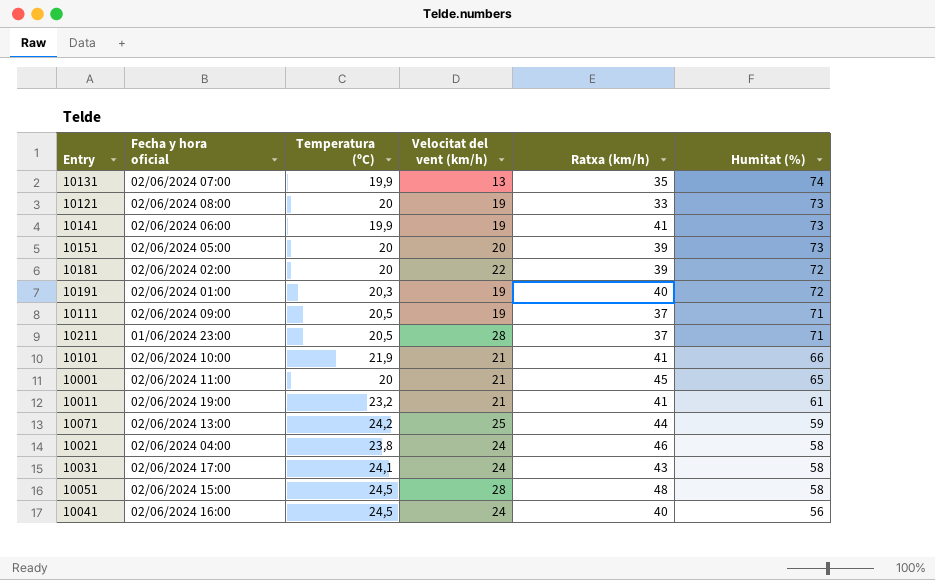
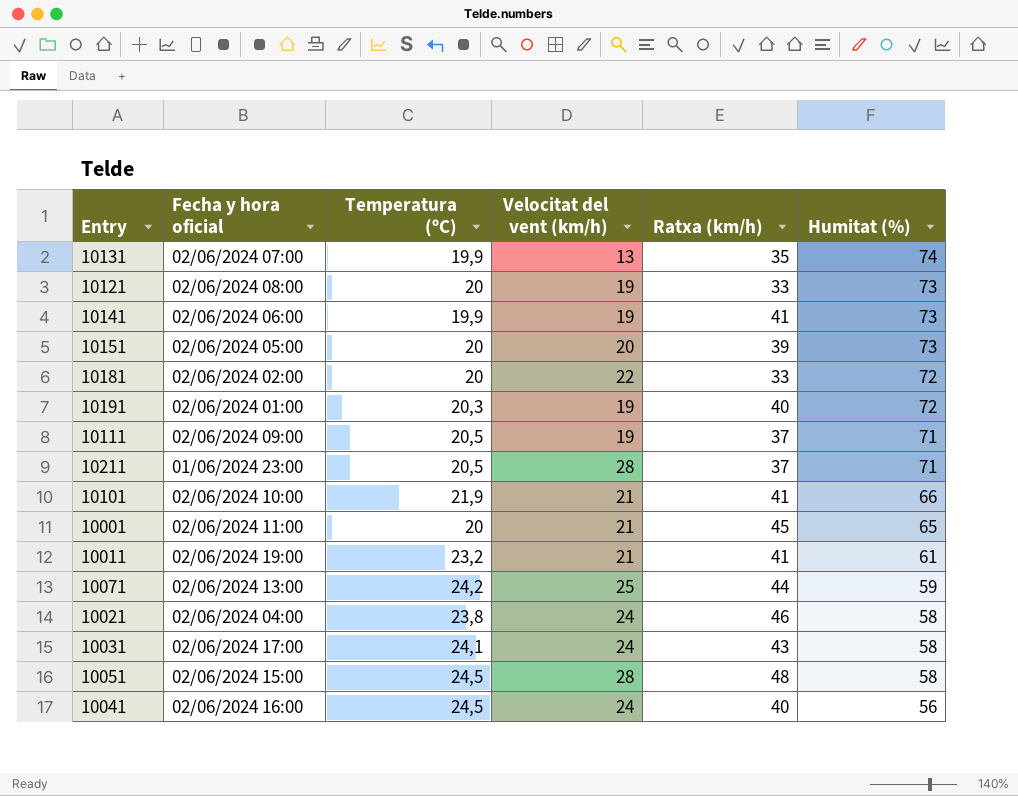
10181 | Ratxa (km/h): 39 -> 33

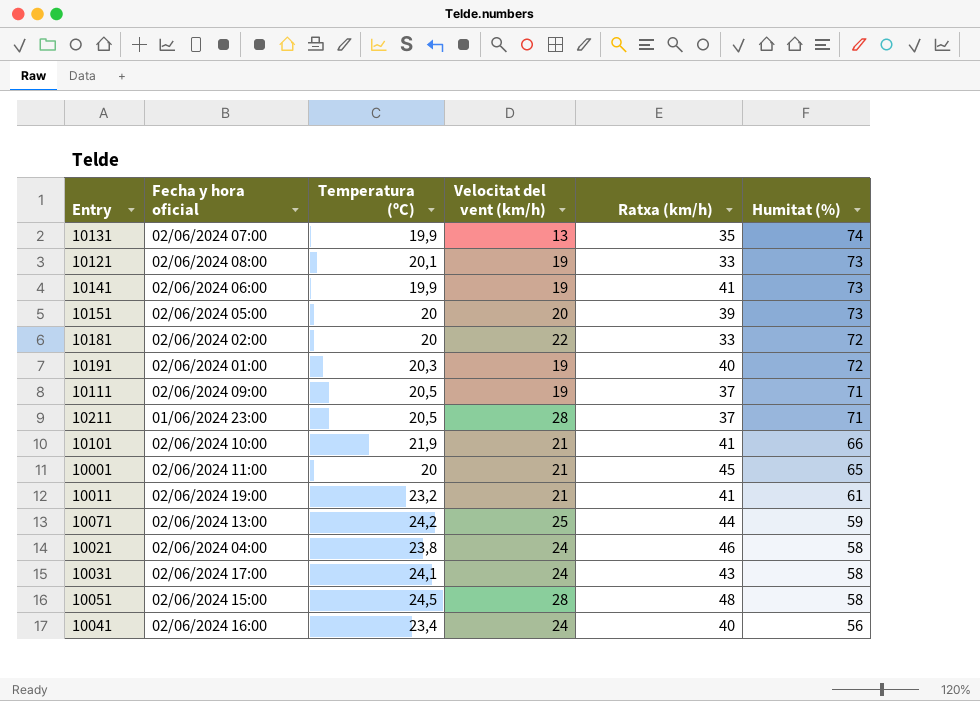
10121 | Temperatura (ºC): 20 -> 20,1
10041 | Temperatura (ºC): 24,5 -> 23,4

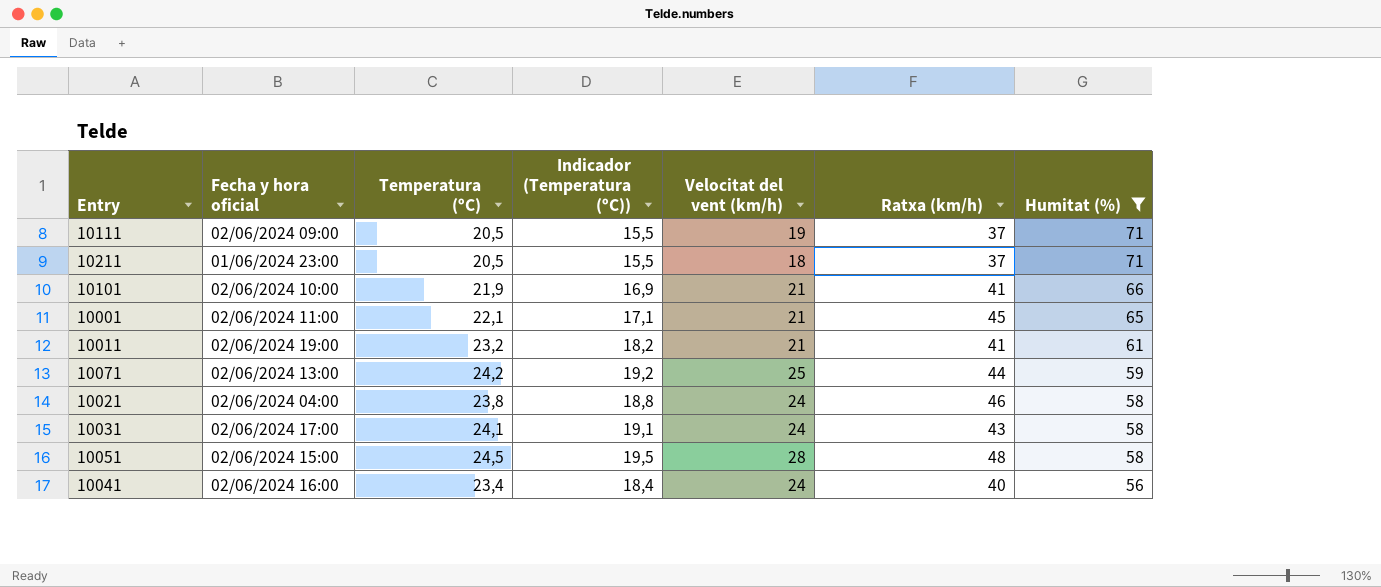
filter: none -> Humitat (%) <= 71
column Indicador (Temperatura (ºC)) | formula: none -> [Temperatura (ºC)] - 5
10211 | Velocitat del vent (km/h): 28 -> 18
10001 | Temperatura (ºC): 20 -> 22,1

